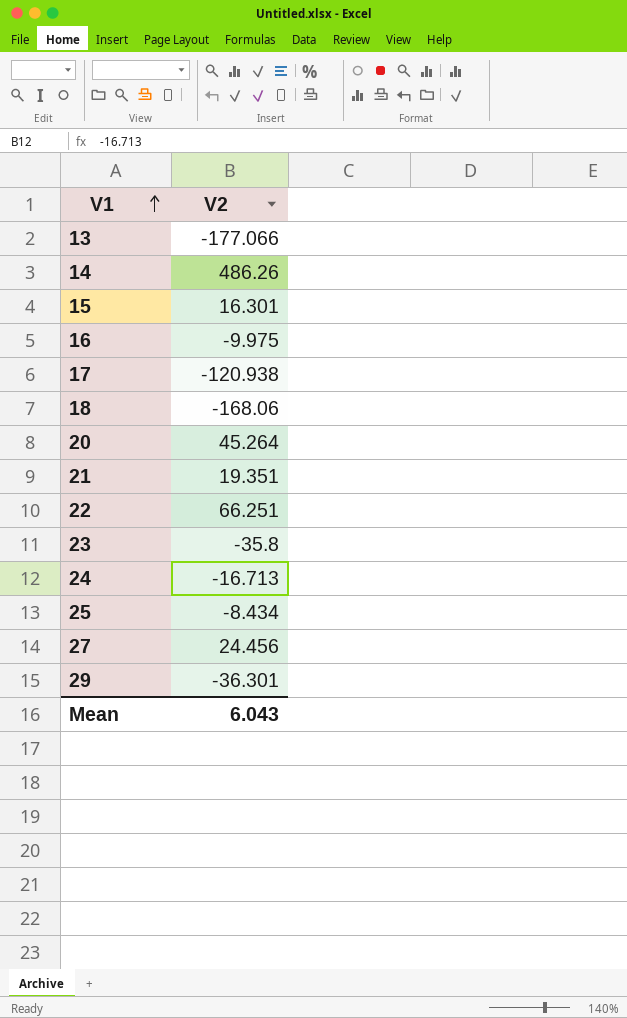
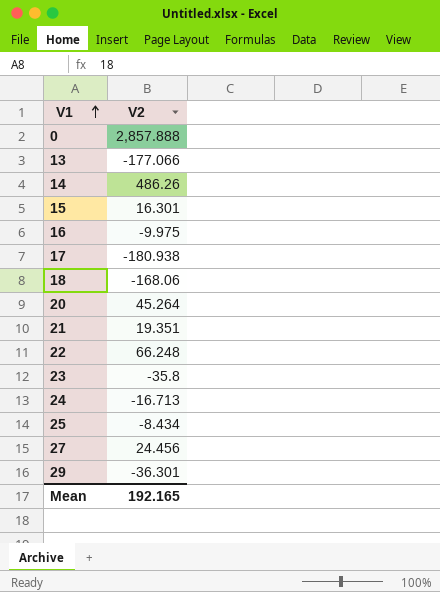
row 0: none -> 2,857.888
17 | V2: -120.938 -> -180.938
22 | V2: 66.251 -> 66.248
Mean | V2: 6.043 -> 192.165

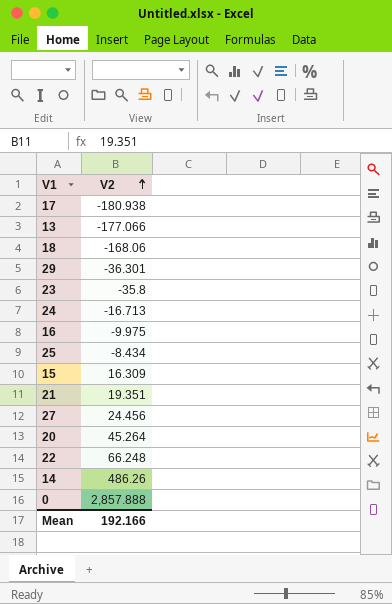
row order: V1 ascending -> V2 ascending
15 | V2: 16.301 -> 16.309
Mean | V2: 192.165 -> 192.166

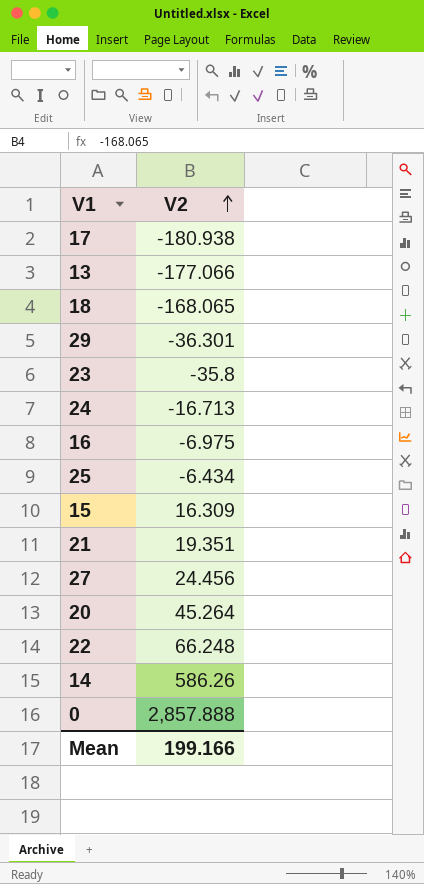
18 | V2: -168.06 -> -168.065
16 | V2: -9.975 -> -6.975
25 | V2: -8.434 -> -6.434
14 | V2: 486.26 -> 586.26
Mean | V2: 192.166 -> 199.166

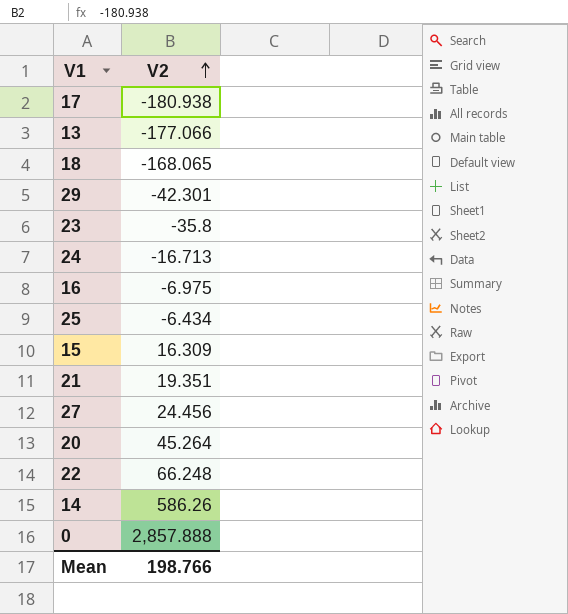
29 | V2: -36.301 -> -42.301
Mean | V2: 199.166 -> 198.766

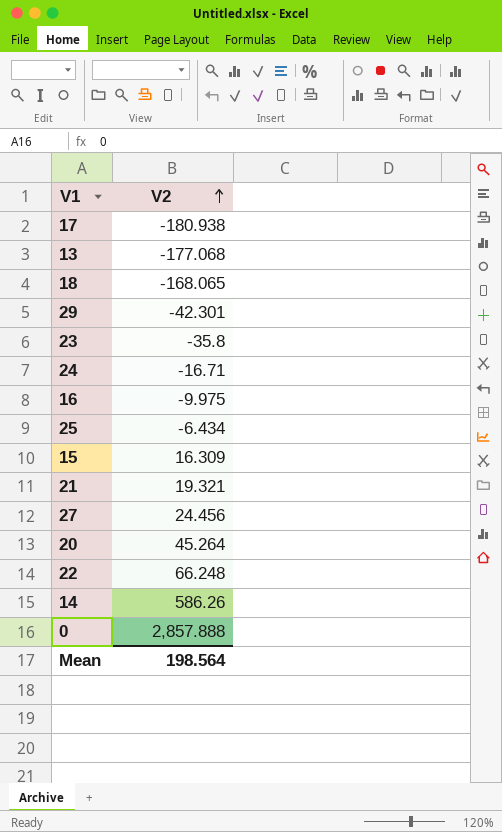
13 | V2: -177.066 -> -177.068
24 | V2: -16.713 -> -16.71
16 | V2: -6.975 -> -9.975
21 | V2: 19.351 -> 19.321
Mean | V2: 198.766 -> 198.564

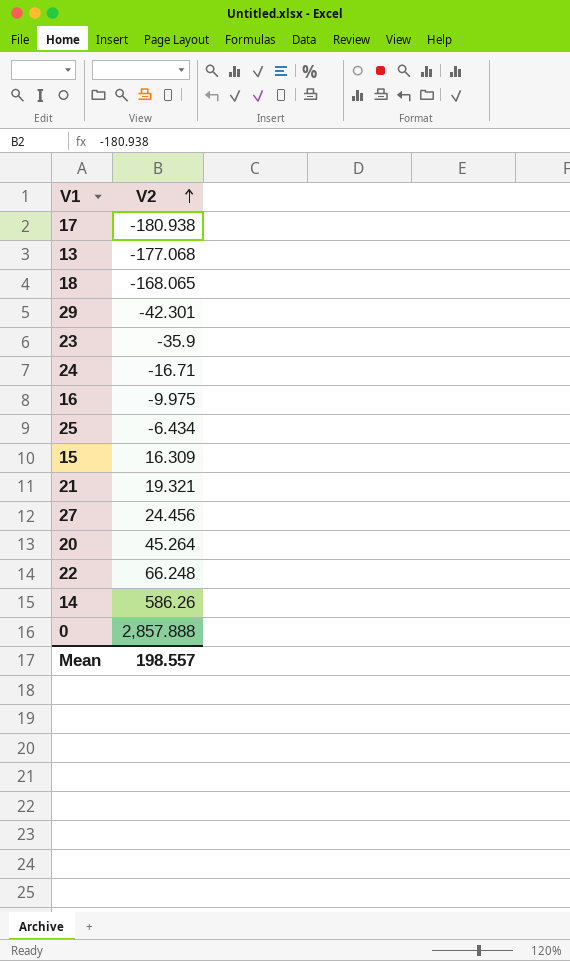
23 | V2: -35.8 -> -35.9
Mean | V2: 198.564 -> 198.557

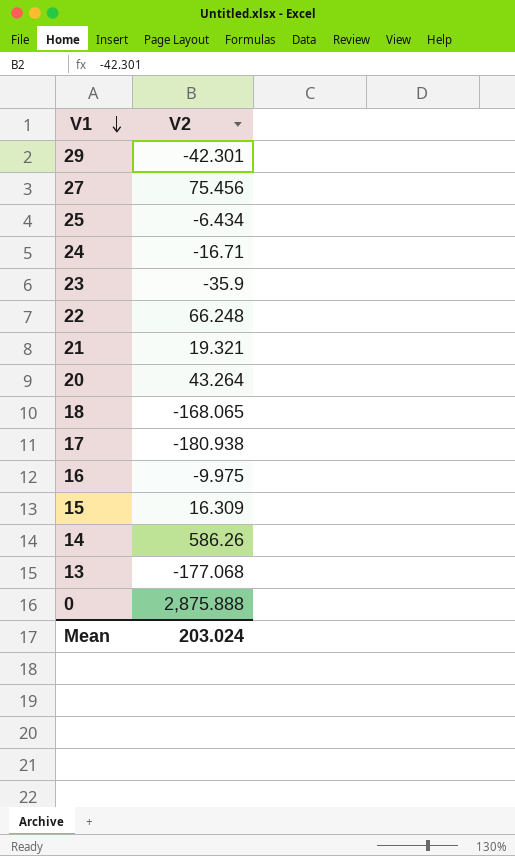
row order: V2 ascending -> V1 descending
27 | V2: 24.456 -> 75.456
20 | V2: 45.264 -> 43.264
0 | V2: 2,857.888 -> 2,875.888
Mean | V2: 198.557 -> 203.024

